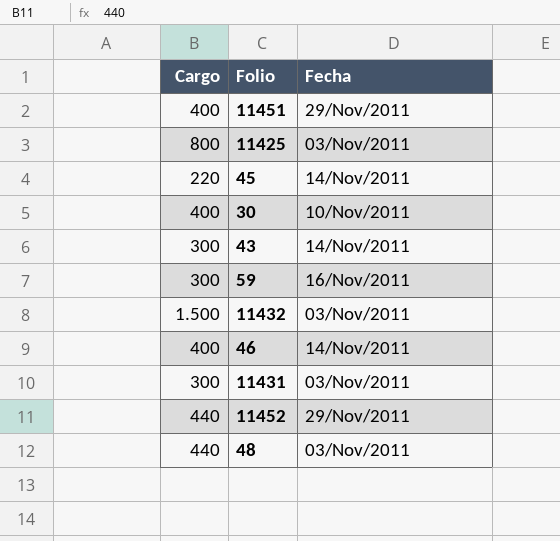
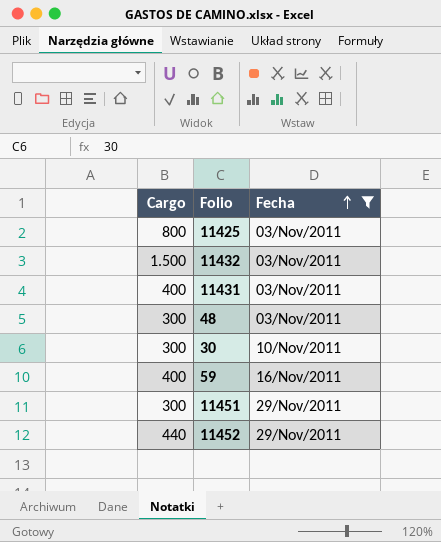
filter: none -> Fecha != 14/Nov/2011
row order: none -> Fecha ascending
11431 | Cargo: 300 -> 400
48 | Cargo: 440 -> 300
30 | Cargo: 400 -> 300
59 | Cargo: 300 -> 400
11451 | Cargo: 400 -> 300

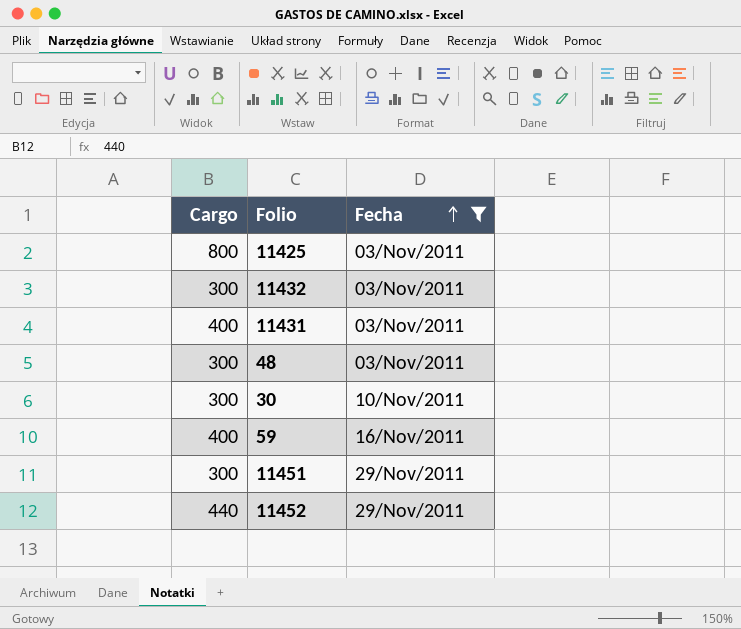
11432 | Cargo: 1.500 -> 300

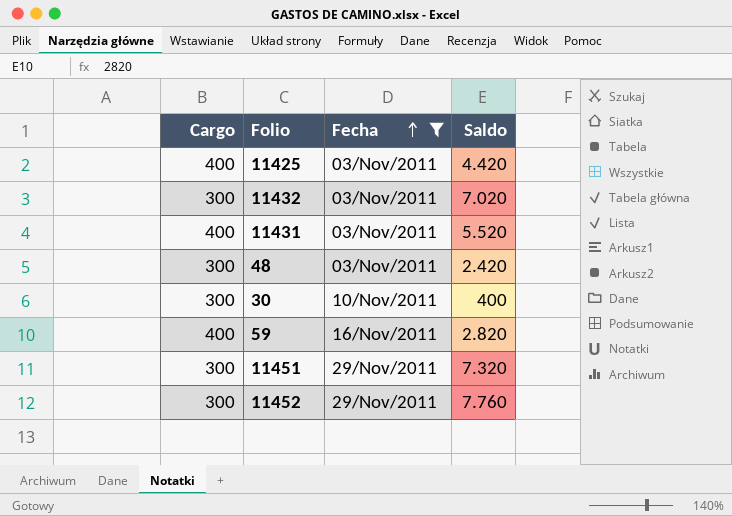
column Saldo | position: none -> 4
11425 | Cargo: 800 -> 400
11452 | Cargo: 440 -> 300

